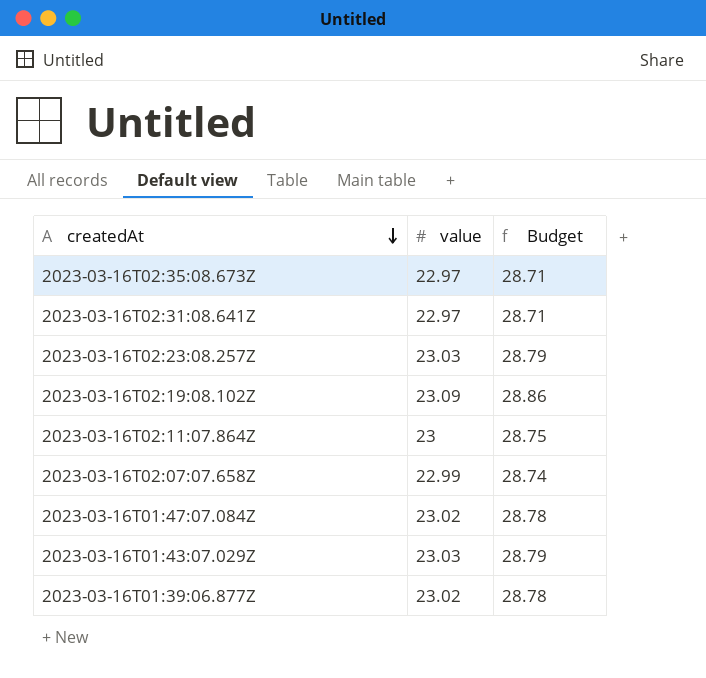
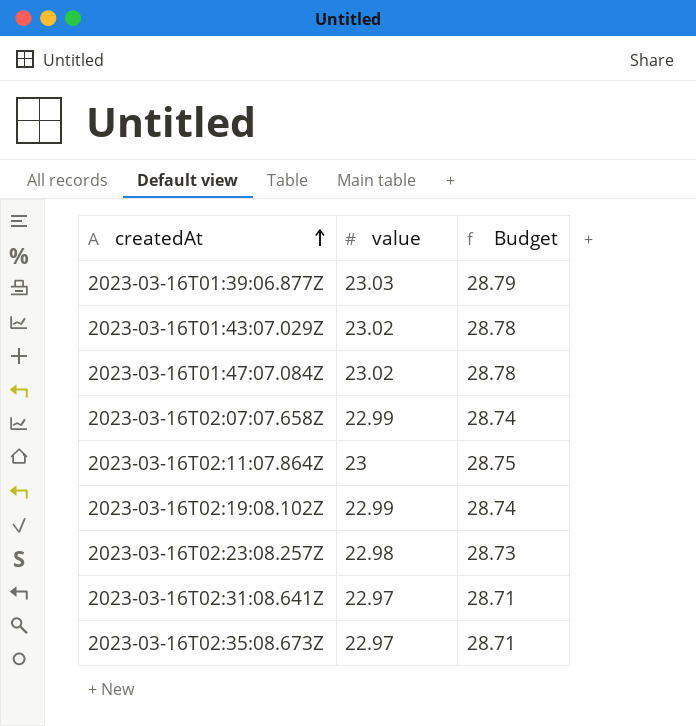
row order: createdAt descending -> createdAt ascending
2023-03-16T01:39:06.877Z | value: 23.02 -> 23.03
2023-03-16T01:39:06.877Z | Budget: 28.78 -> 28.79
2023-03-16T01:43:07.029Z | value: 23.03 -> 23.02
2023-03-16T01:43:07.029Z | Budget: 28.79 -> 28.78
2023-03-16T02:19:08.102Z | value: 23.09 -> 22.99
2023-03-16T02:19:08.102Z | Budget: 28.86 -> 28.74
2023-03-16T02:23:08.257Z | value: 23.03 -> 22.98
2023-03-16T02:23:08.257Z | Budget: 28.79 -> 28.73

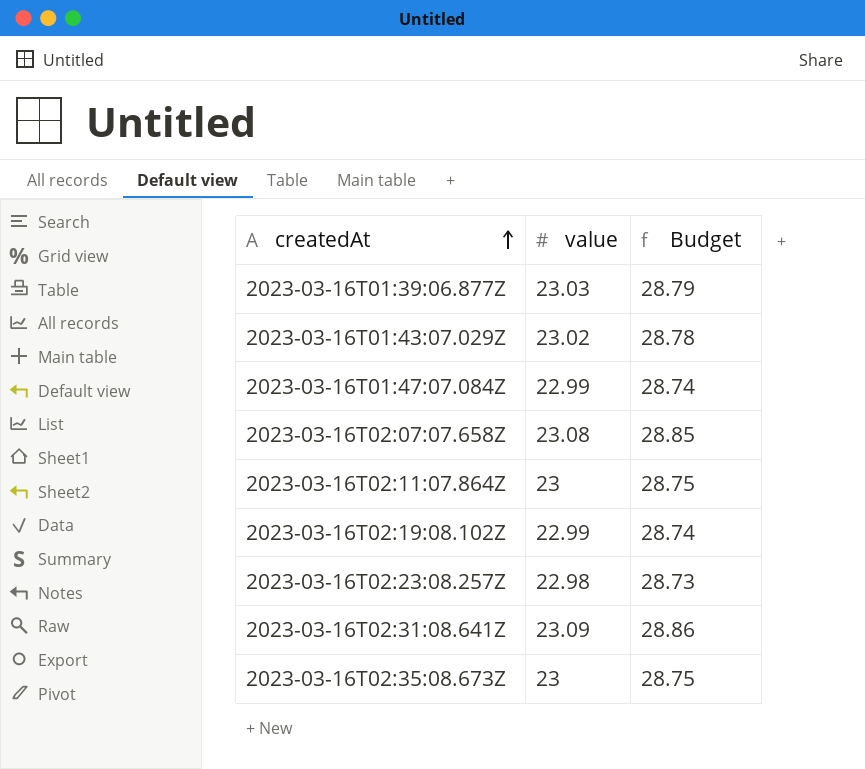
2023-03-16T01:47:07.084Z | value: 23.02 -> 22.99
2023-03-16T01:47:07.084Z | Budget: 28.78 -> 28.74
2023-03-16T02:07:07.658Z | value: 22.99 -> 23.08
2023-03-16T02:07:07.658Z | Budget: 28.74 -> 28.85
2023-03-16T02:31:08.641Z | value: 22.97 -> 23.09
2023-03-16T02:31:08.641Z | Budget: 28.71 -> 28.86
2023-03-16T02:35:08.673Z | value: 22.97 -> 23
2023-03-16T02:35:08.673Z | Budget: 28.71 -> 28.75

